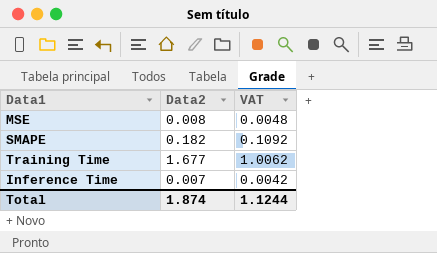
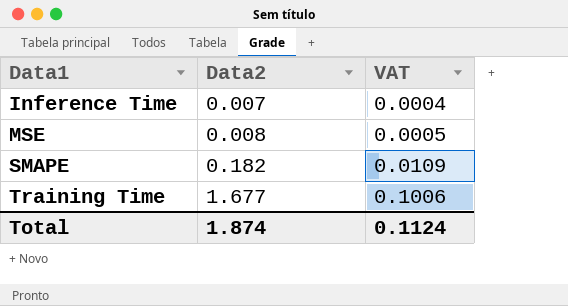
row order: none -> Data1 ascending
column VAT | formula: [Data2] * 0.6 -> [Data2] * 0.06
Total | VAT: 1.1244 -> 0.1124

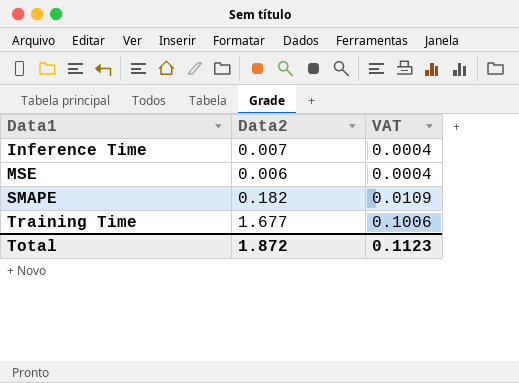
MSE | Data2: 0.008 -> 0.006
MSE | VAT: 0.0005 -> 0.0004
Total | Data2: 1.874 -> 1.872
Total | VAT: 0.1124 -> 0.1123

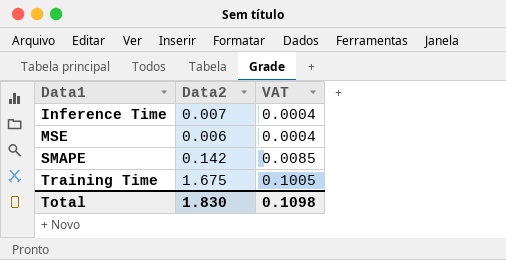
SMAPE | Data2: 0.182 -> 0.142
SMAPE | VAT: 0.0109 -> 0.0085
Training Time | Data2: 1.677 -> 1.675
Training Time | VAT: 0.1006 -> 0.1005
Total | Data2: 1.872 -> 1.830
Total | VAT: 0.1123 -> 0.1098

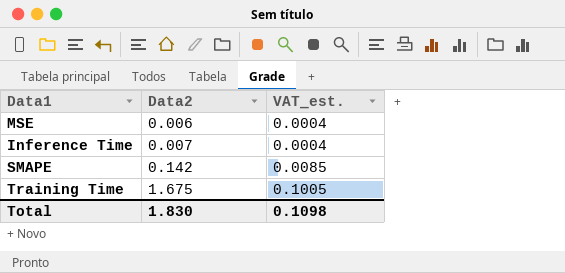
row order: Data1 ascending -> Data2 ascending
column name: VAT -> VAT_est.

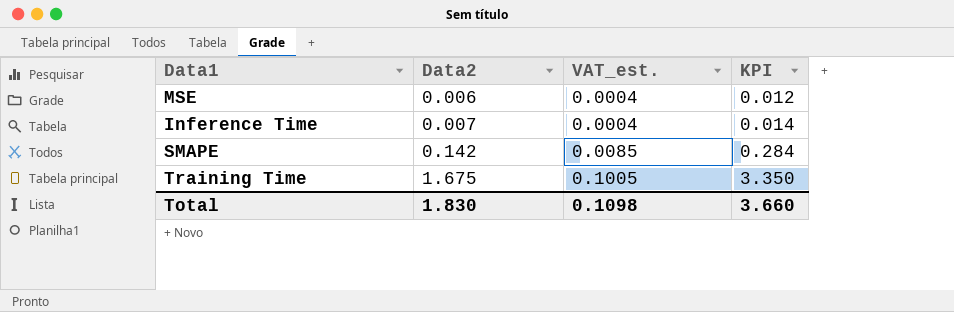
column KPI | formula: none -> [Data2] * 2

